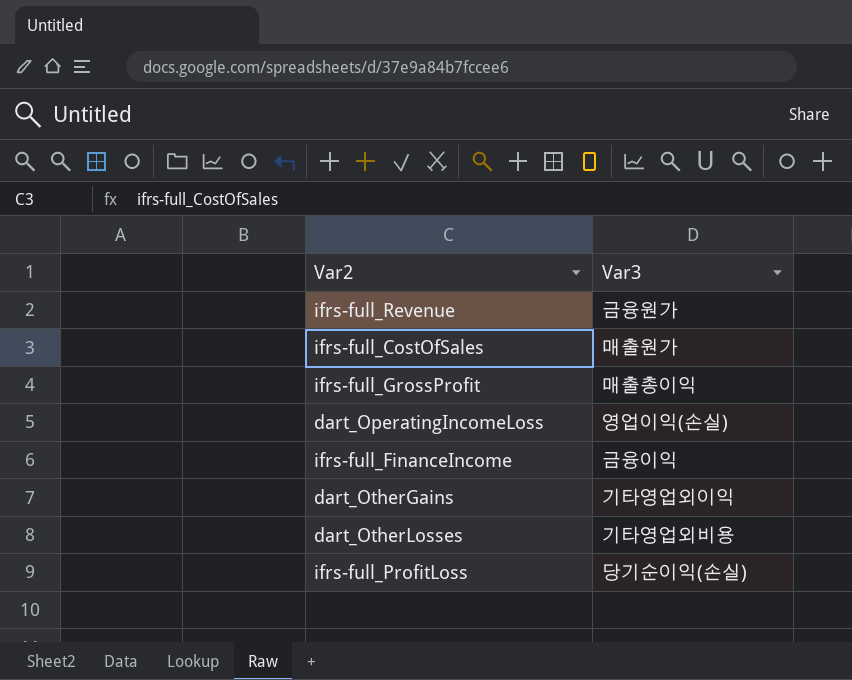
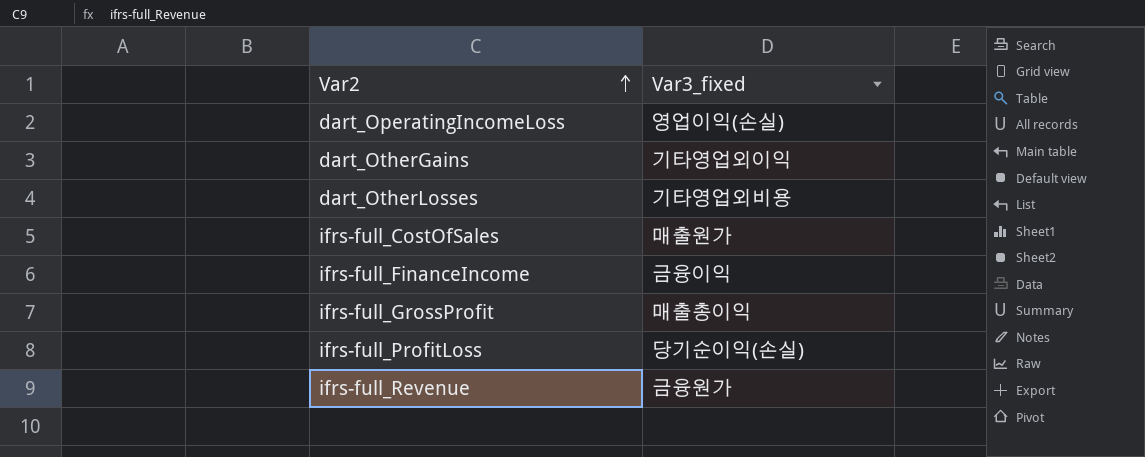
row order: none -> Var2 ascending
column name: Var3 -> Var3_fixed

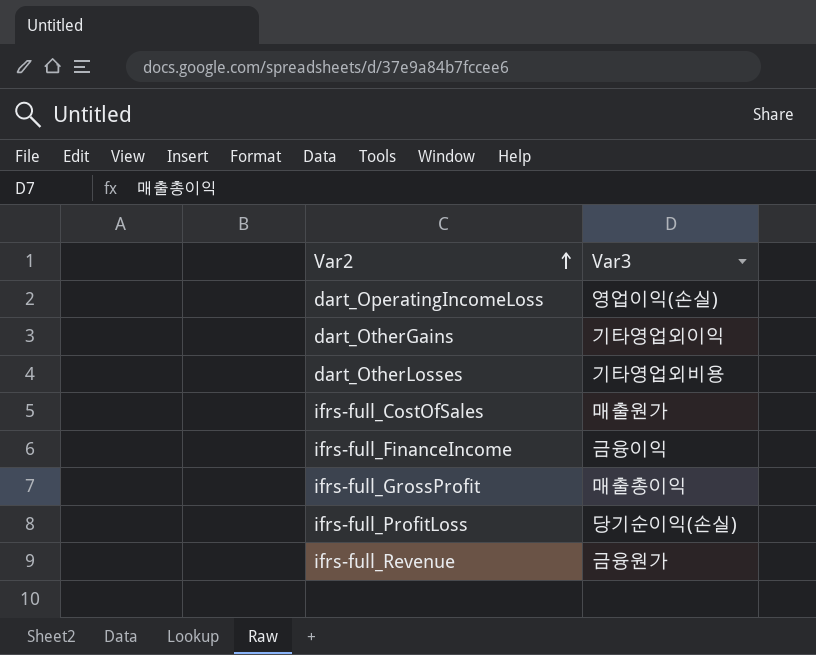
column name: Var3_fixed -> Var3

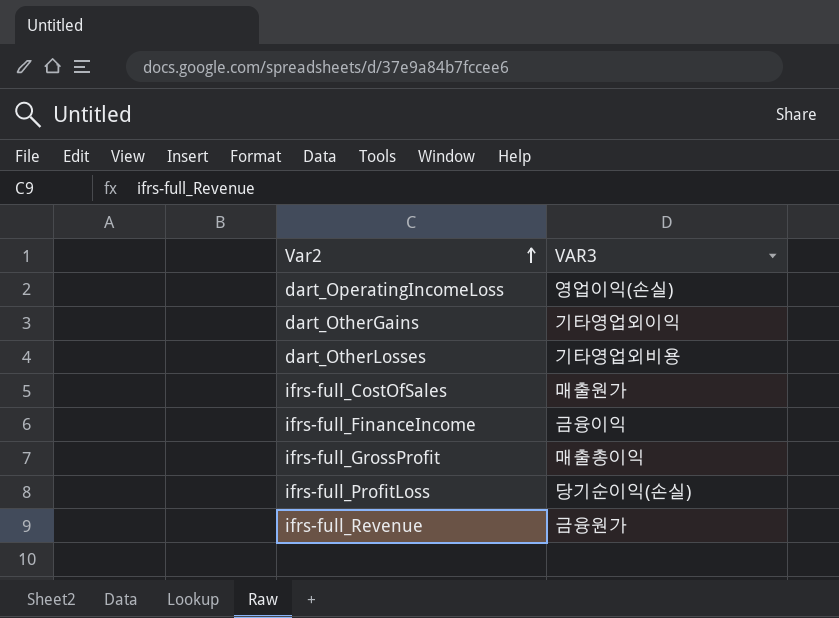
column name: Var3 -> VAR3

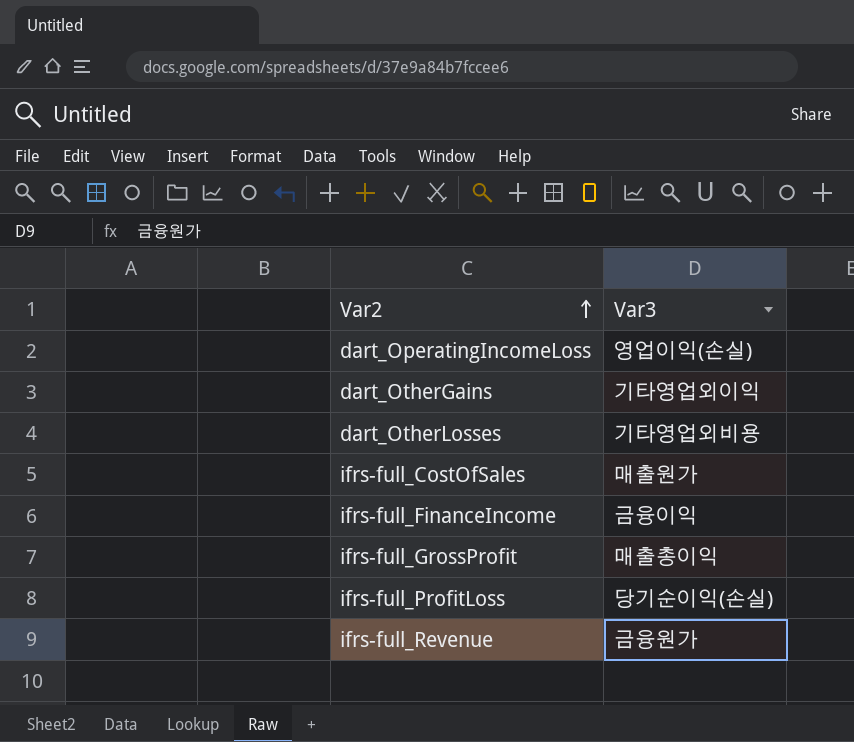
column name: VAR3 -> Var3

